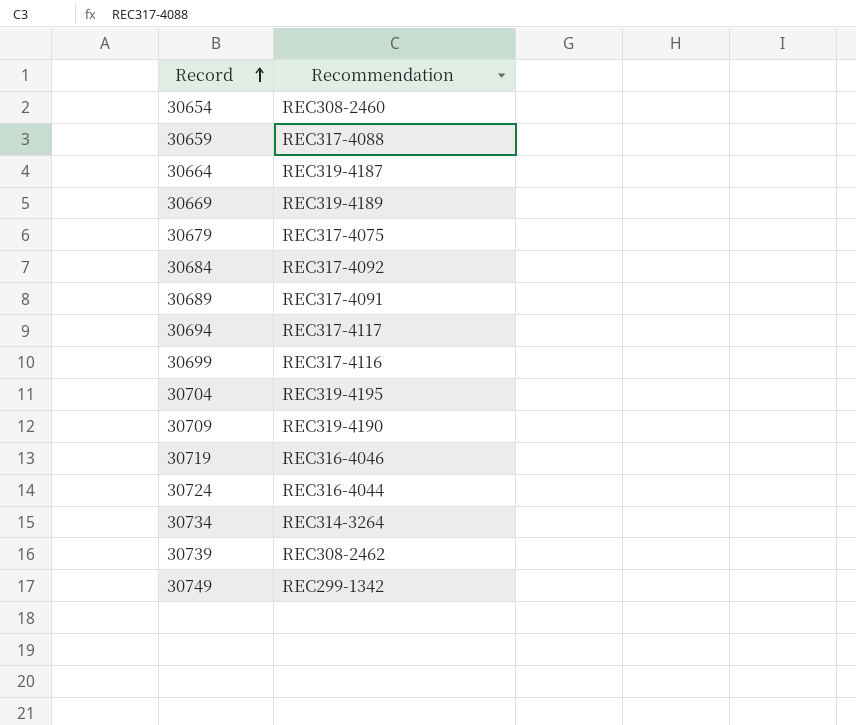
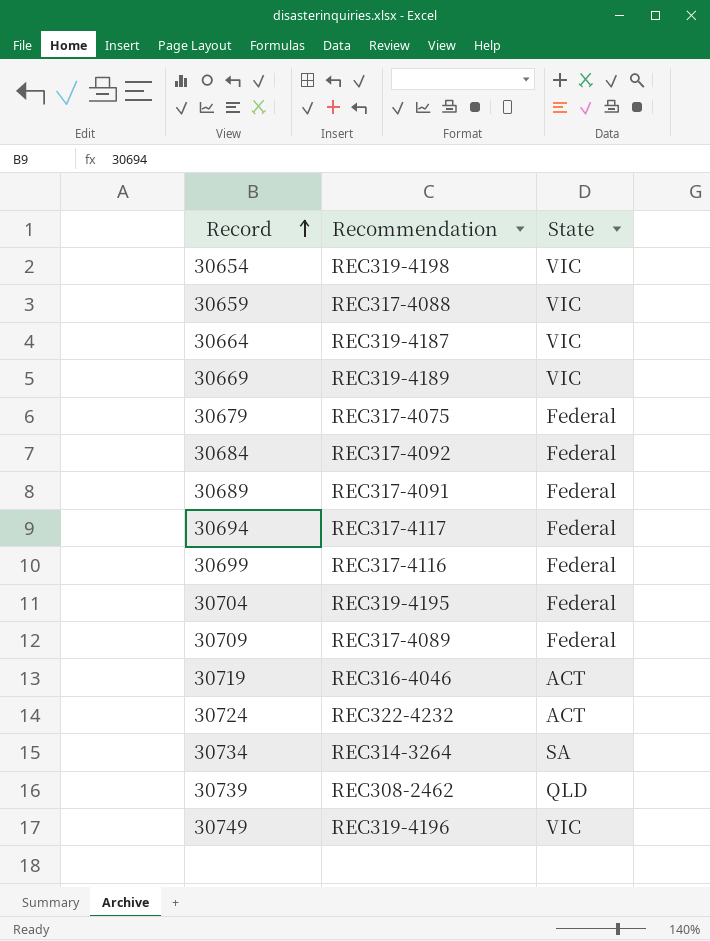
column State | position: none -> 3
30654 | Recommendation: REC308-2460 -> REC319-4198
30709 | Recommendation: REC319-4190 -> REC317-4089
30724 | Recommendation: REC316-4044 -> REC322-4232
30749 | Recommendation: REC299-1342 -> REC319-4196

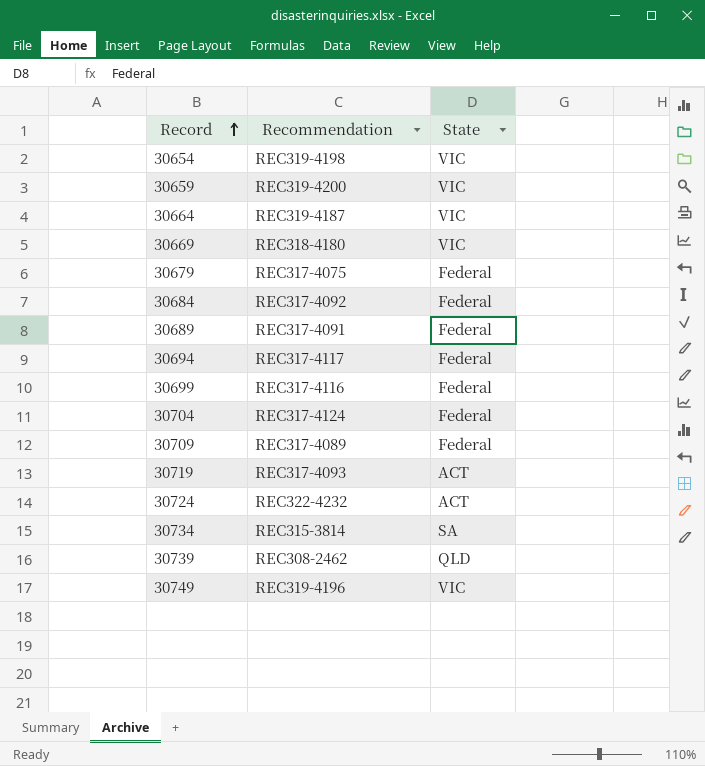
30659 | Recommendation: REC317-4088 -> REC319-4200
30669 | Recommendation: REC319-4189 -> REC318-4180
30704 | Recommendation: REC319-4195 -> REC317-4124
30719 | Recommendation: REC316-4046 -> REC317-4093
30734 | Recommendation: REC314-3264 -> REC315-3814

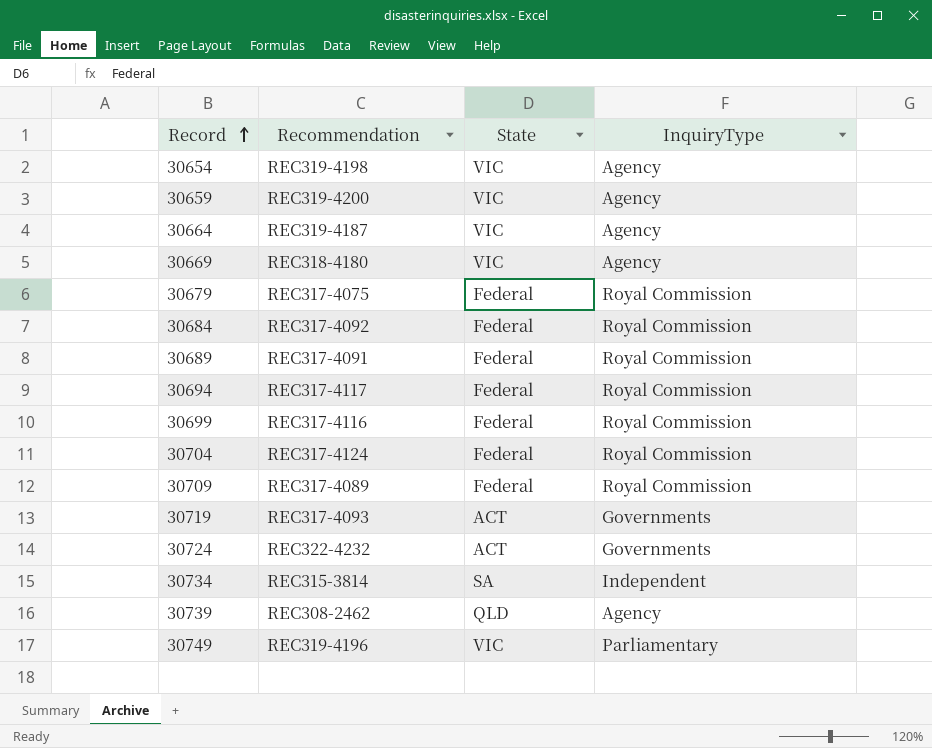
column InquiryType | position: none -> 4

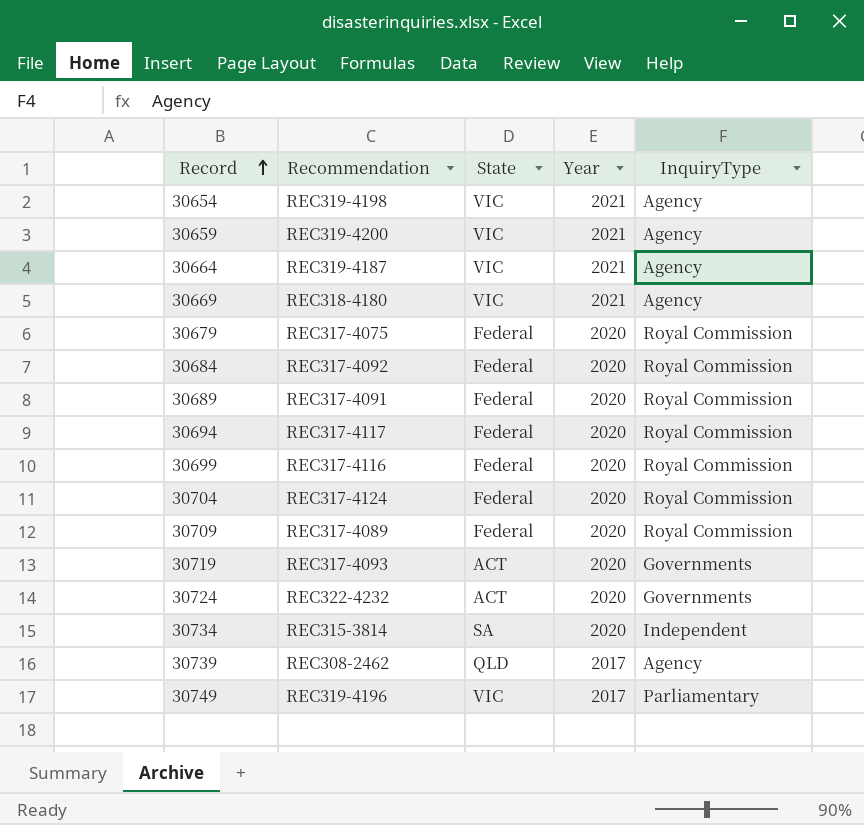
column Year | position: none -> 4

